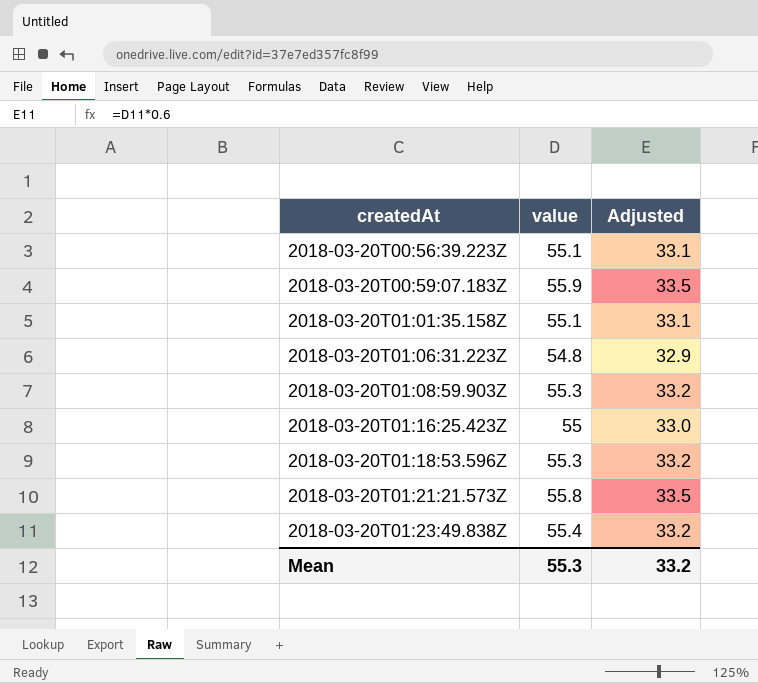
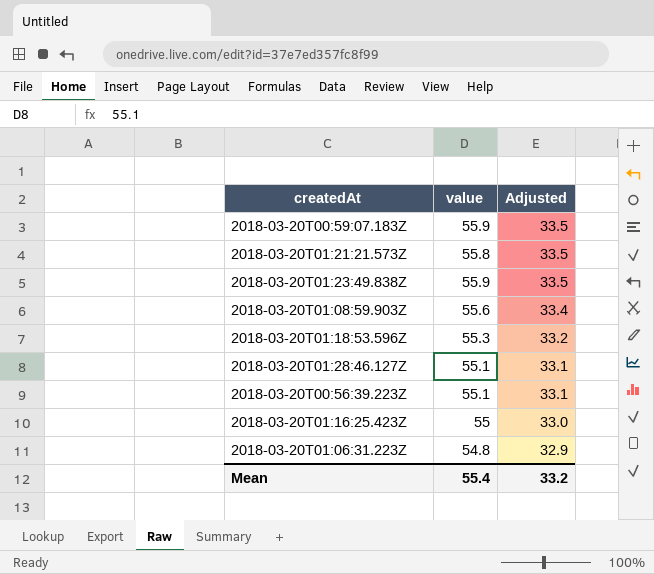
row order: createdAt ascending -> Adjusted descending
row 2018-03-20T01:01:35.158Z: 55.1 | 33.1 -> none
2018-03-20T01:23:49.838Z | value: 55.4 -> 55.9
2018-03-20T01:23:49.838Z | Adjusted: 33.2 -> 33.5
2018-03-20T01:08:59.903Z | value: 55.3 -> 55.6
2018-03-20T01:08:59.903Z | Adjusted: 33.2 -> 33.4
row 2018-03-20T01:28:46.127Z: none -> 55.1 | 33.1
Mean | value: 55.3 -> 55.4

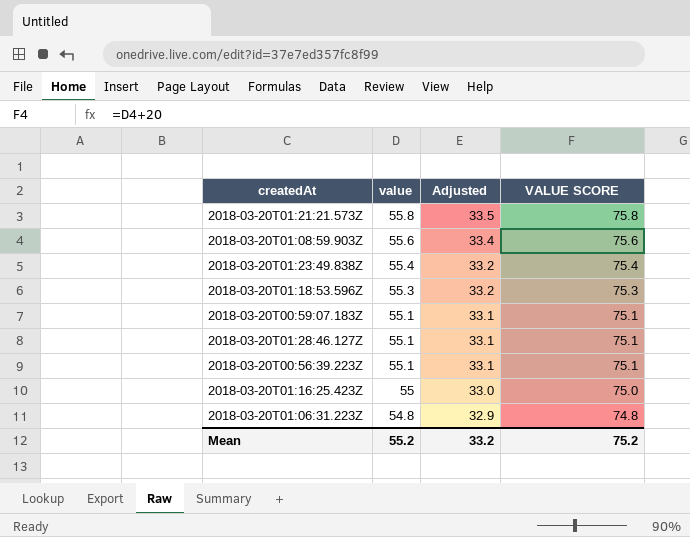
row order: Adjusted descending -> value descending
column VALUE SCORE | formula: none -> [value] + 20
2018-03-20T01:23:49.838Z | value: 55.9 -> 55.4
2018-03-20T01:23:49.838Z | Adjusted: 33.5 -> 33.2
2018-03-20T00:59:07.183Z | value: 55.9 -> 55.1
2018-03-20T00:59:07.183Z | Adjusted: 33.5 -> 33.1
Mean | value: 55.4 -> 55.2

